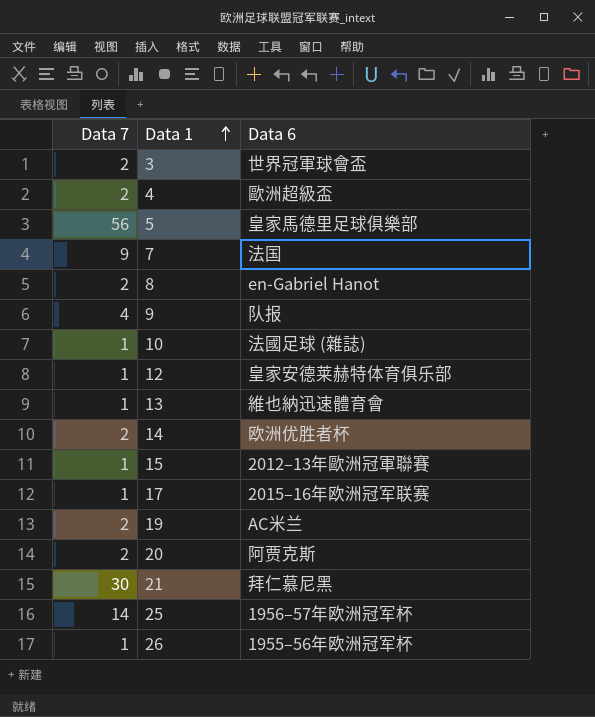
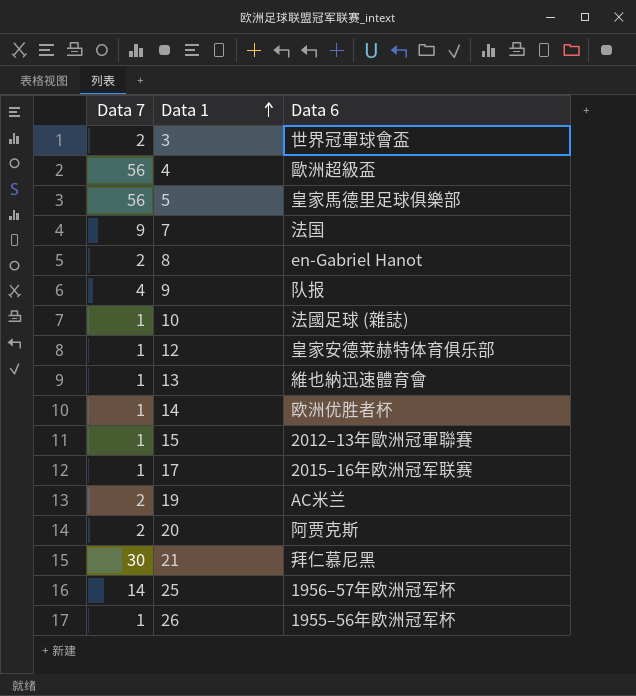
4 | Data 7: 2 -> 56
14 | Data 7: 2 -> 1

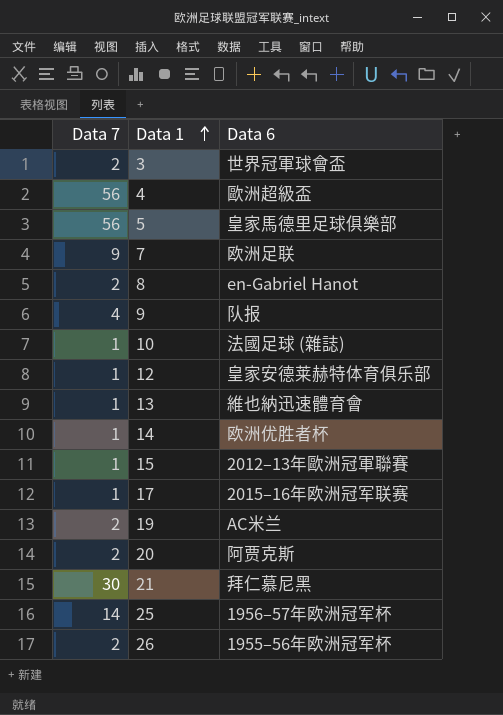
7 | Data 6: 法国 -> 欧洲足联
26 | Data 7: 1 -> 2

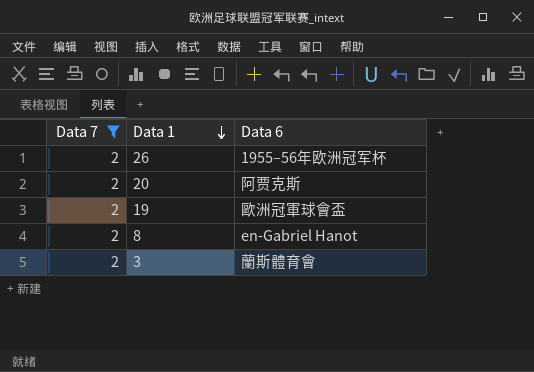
filter: none -> Data 7 = 2
row order: Data 1 ascending -> Data 1 descending
19 | Data 6: AC米兰 -> 歐洲冠軍球會盃
3 | Data 6: 世界冠軍球會盃 -> 蘭斯體育會

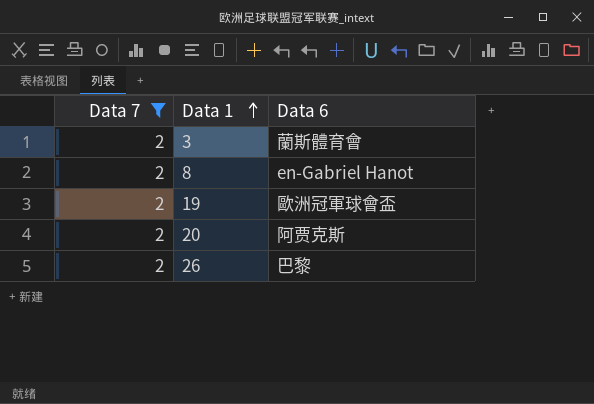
row order: Data 1 descending -> Data 1 ascending
26 | Data 6: 1955–56年欧洲冠军杯 -> 巴黎

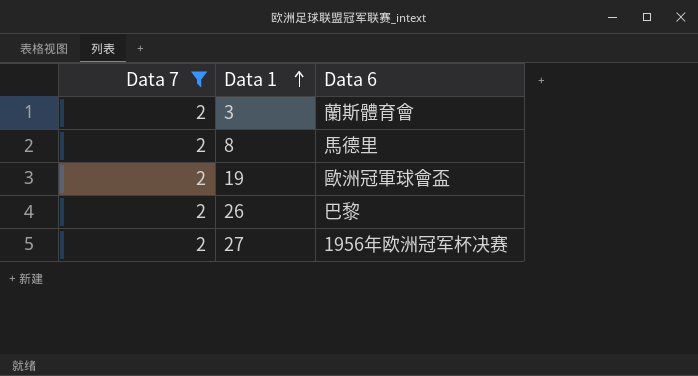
row 20: 2 | 阿贾克斯 -> none
8 | Data 6: en-Gabriel Hanot -> 馬德里
row 27: none -> 2 | 1956年欧洲冠军杯决赛

